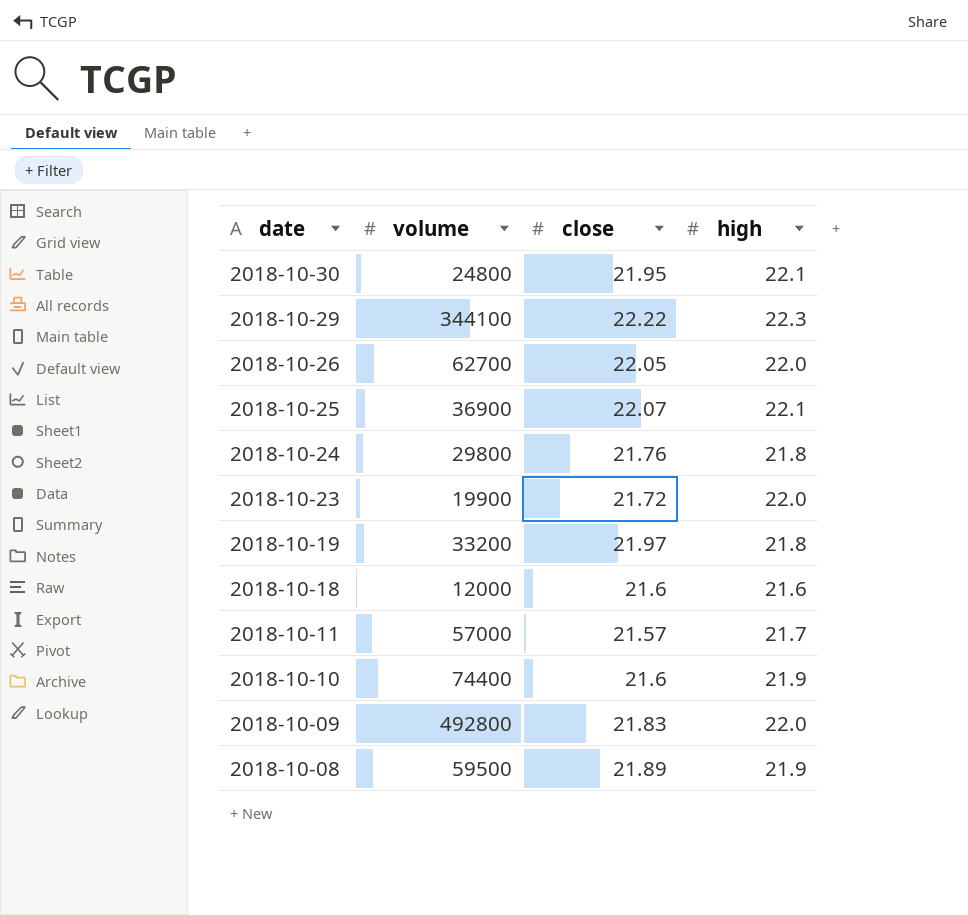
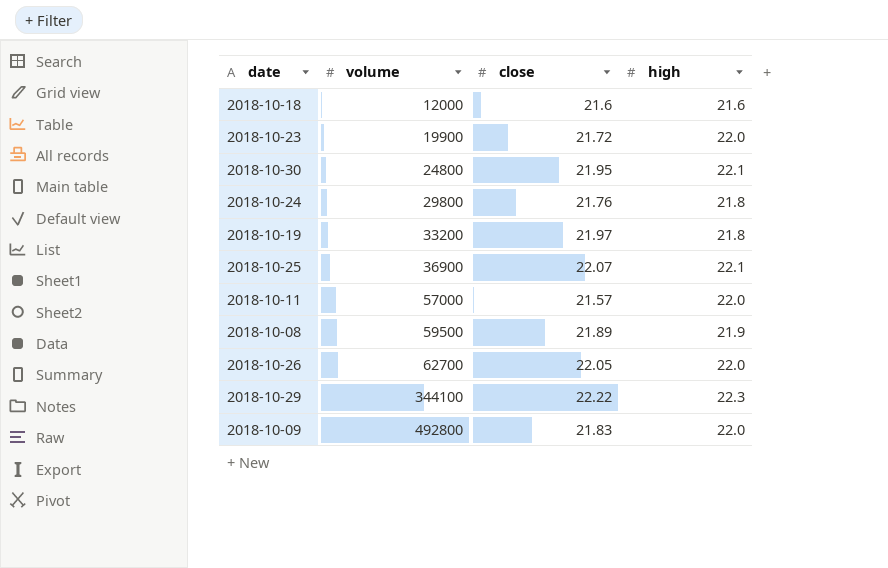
row order: date descending -> volume ascending
row 2018-10-10: 74400 | 21.6 | 21.9 -> none
2018-10-11 | high: 21.7 -> 22.0

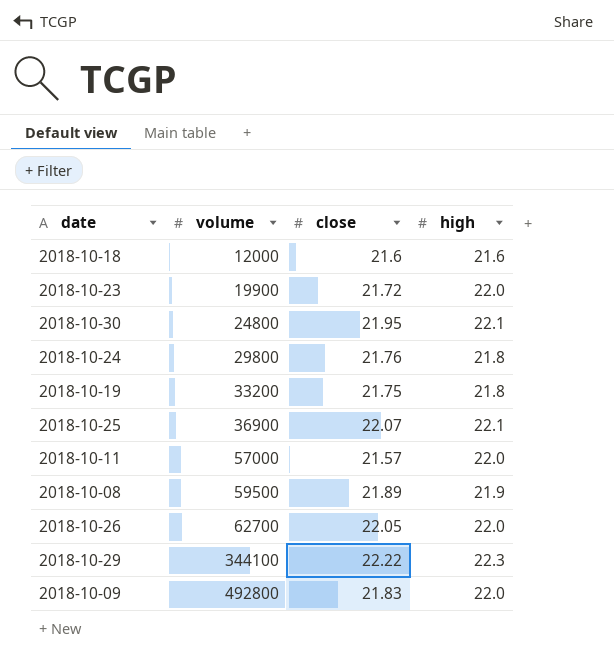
2018-10-19 | close: 21.97 -> 21.75

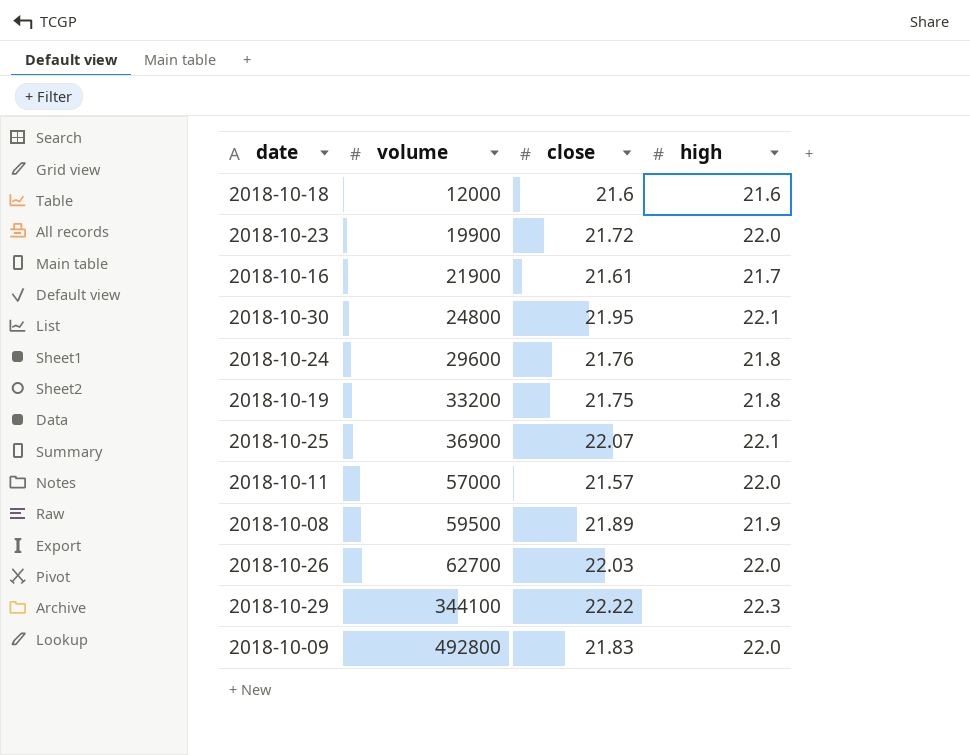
row 2018-10-16: none -> 21900 | 21.61 | 21.7
2018-10-24 | volume: 29800 -> 29600
2018-10-26 | close: 22.05 -> 22.03

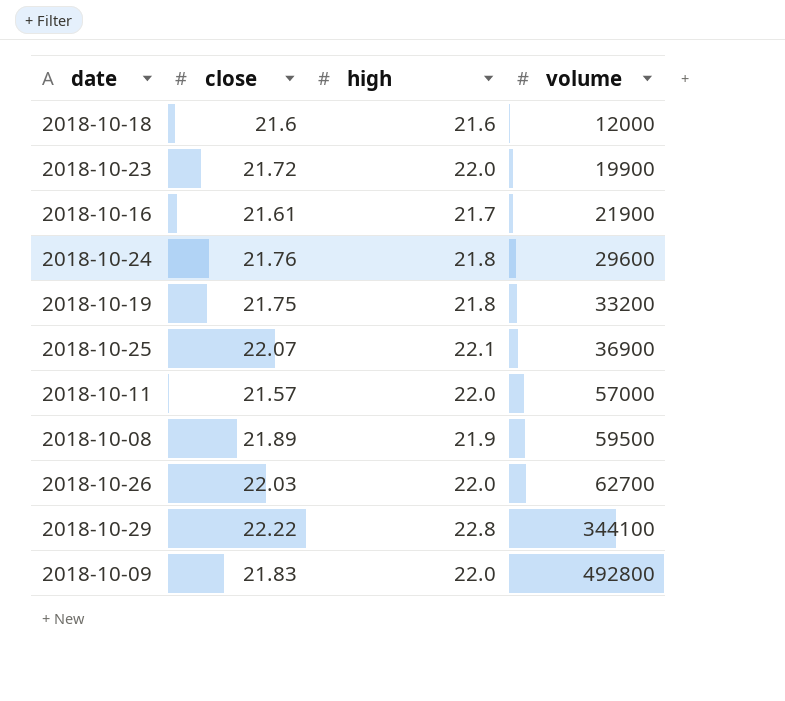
column volume | position: 2 -> 4
row 2018-10-30: 24800 | 21.95 | 22.1 -> none
2018-10-29 | high: 22.3 -> 22.8

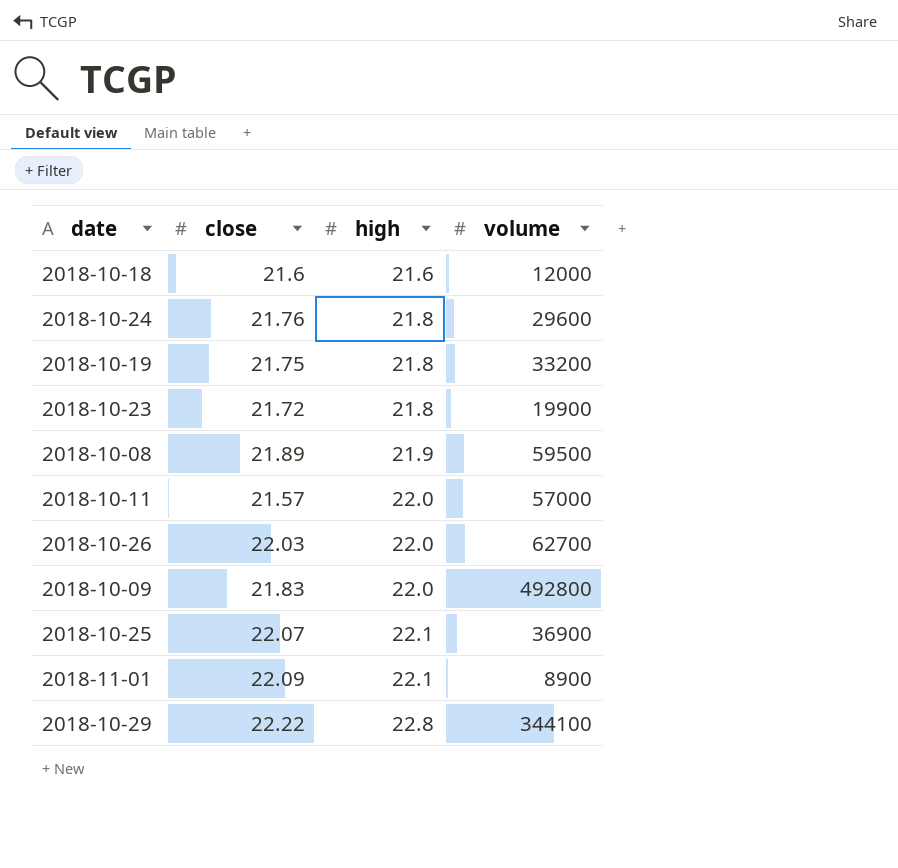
row order: volume ascending -> high ascending
row 2018-10-16: 21.61 | 21.7 | 21900 -> none
2018-10-23 | high: 22.0 -> 21.8
row 2018-11-01: none -> 22.09 | 22.1 | 8900

